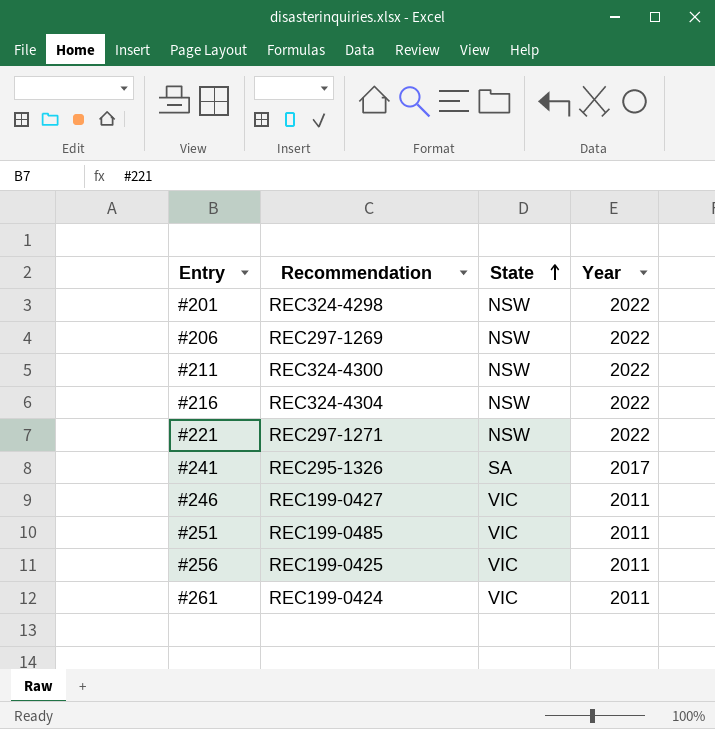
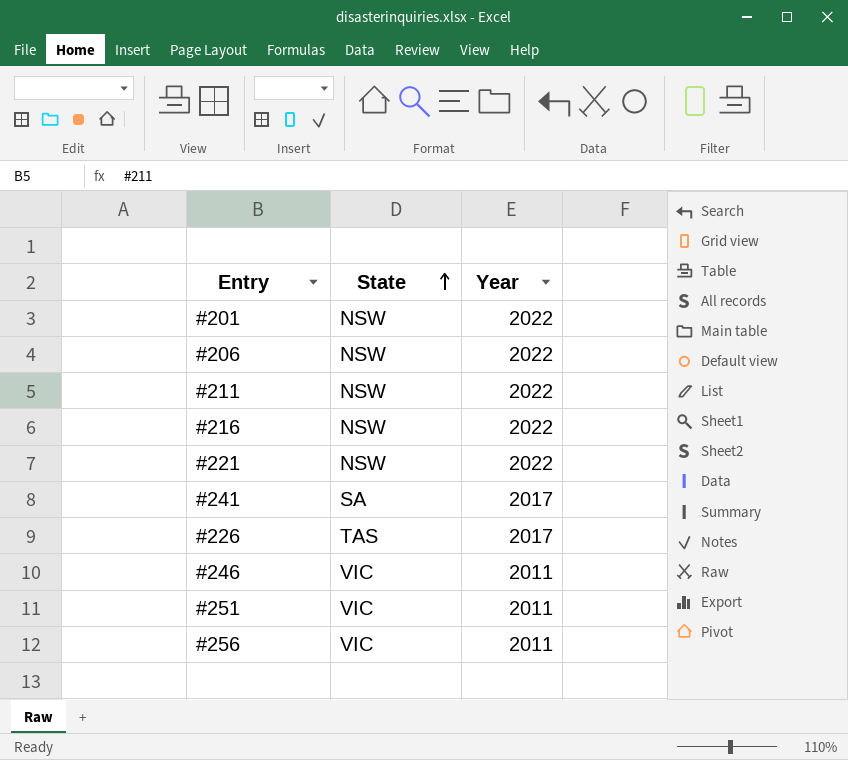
column Recommendation | position: 2 -> none
row #261: REC199-0424 | VIC | 2011 -> none
row #226: none -> TAS | 2017

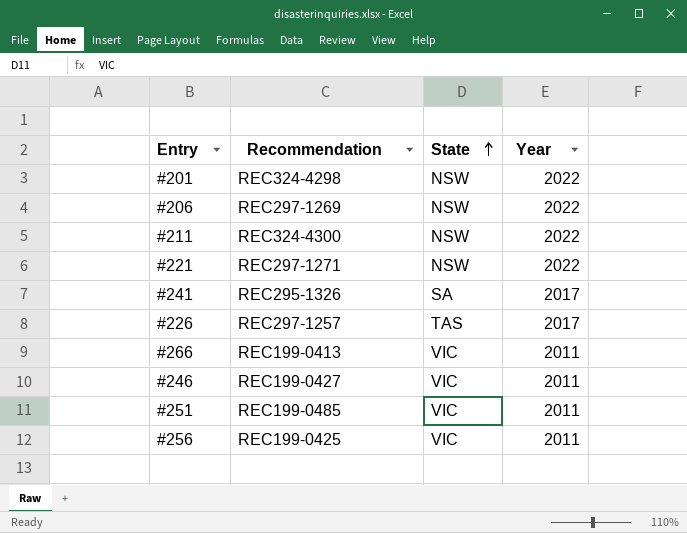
column Recommendation | position: none -> 2
row #216: NSW | 2022 -> none
row #266: none -> REC199-0413 | VIC | 2011

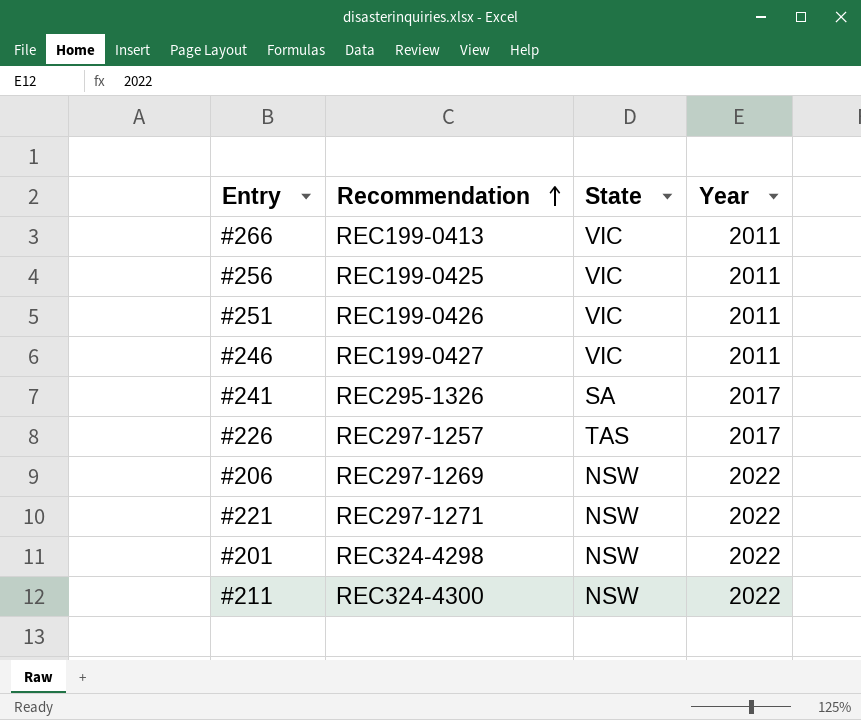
row order: State ascending -> Recommendation ascending
#251 | Recommendation: REC199-0485 -> REC199-0426

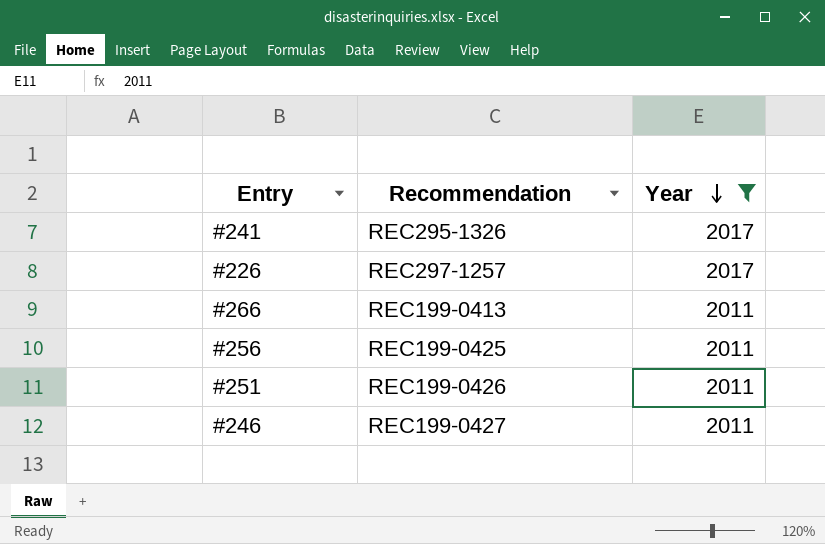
filter: none -> Year != 2022
row order: Recommendation ascending -> Year descending
column State | position: 3 -> none

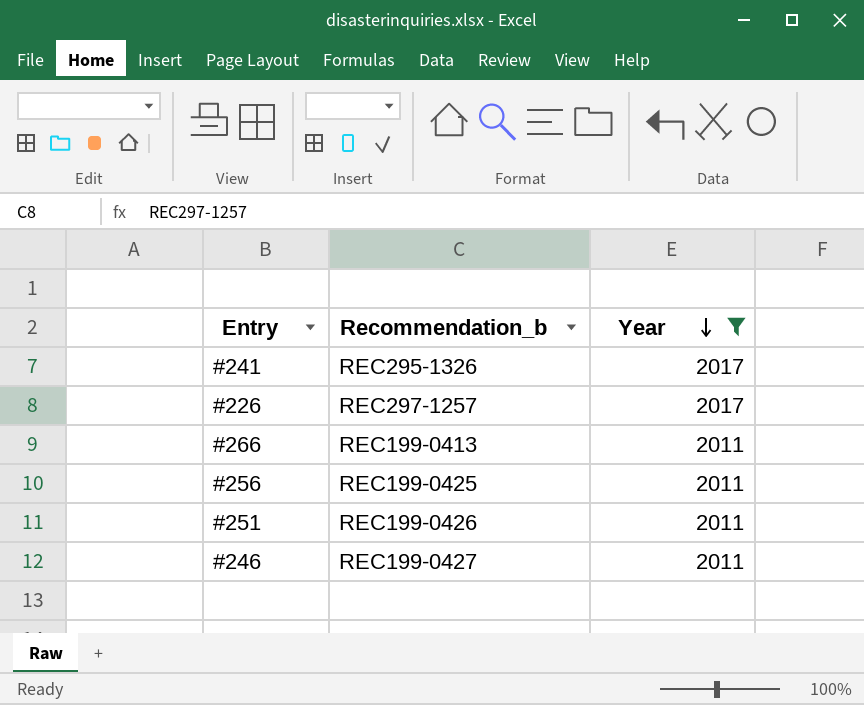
column name: Recommendation -> Recommendation_b

